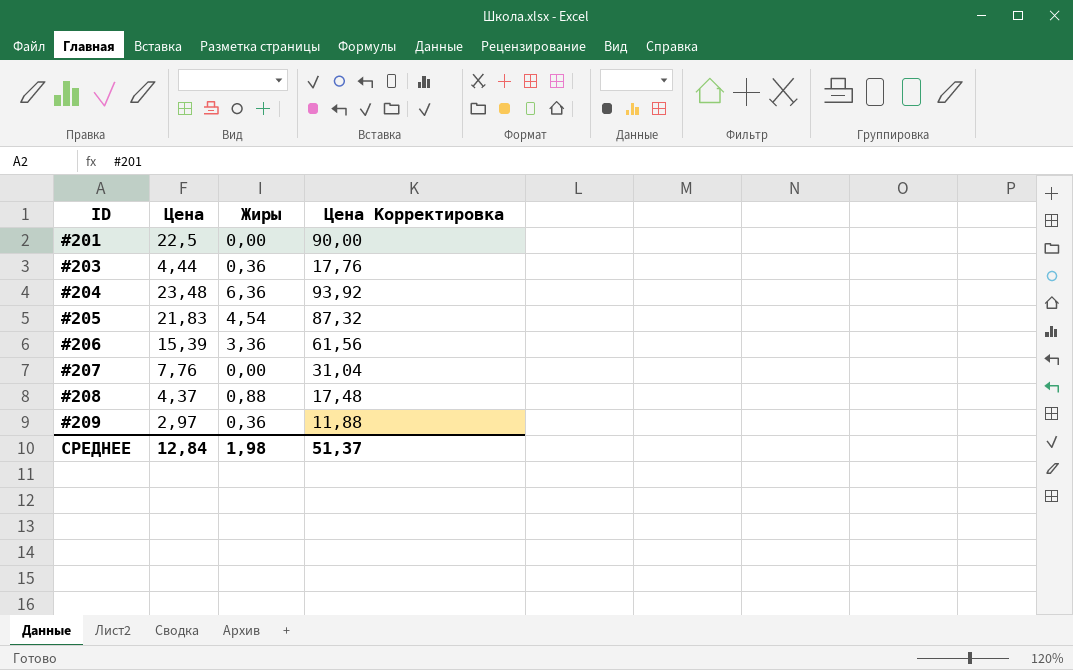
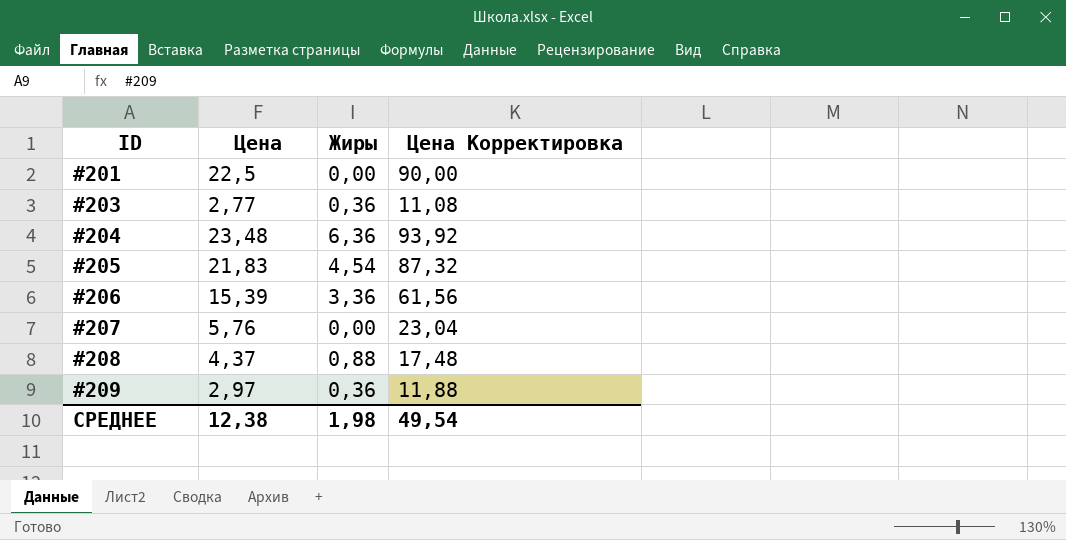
#203 | Цена: 4,44 -> 2,77
#203 | Цена Корректировка: 17,76 -> 11,08
#207 | Цена: 7,76 -> 5,76
#207 | Цена Корректировка: 31,04 -> 23,04
СРЕДНЕЕ | Цена: 12,84 -> 12,38
СРЕДНЕЕ | Цена Корректировка: 51,37 -> 49,54

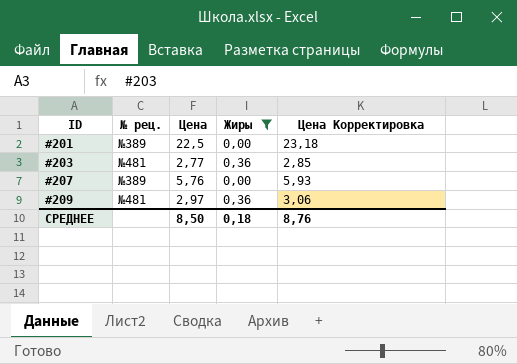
filter: none -> Жиры <= 0,36
column № рец. | position: none -> 2
column Цена Корректировка | formula: [Цена] * 4 -> [Цена] * 1,03
СРЕДНЕЕ | Цена: 12,38 -> 8,50
СРЕДНЕЕ | Жиры: 1,98 -> 0,18
СРЕДНЕЕ | Цена Корректировка: 49,54 -> 8,76

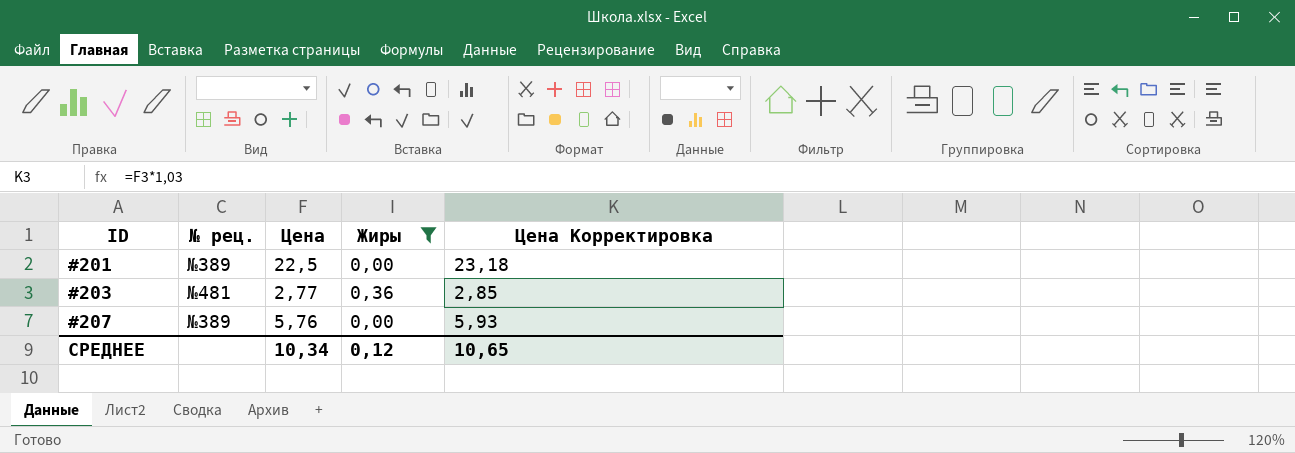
row #209: №481 | 2,97 | 0,36 | 3,06 -> none
СРЕДНЕЕ | Цена: 8,50 -> 10,34
СРЕДНЕЕ | Жиры: 0,18 -> 0,12
СРЕДНЕЕ | Цена Корректировка: 8,76 -> 10,65

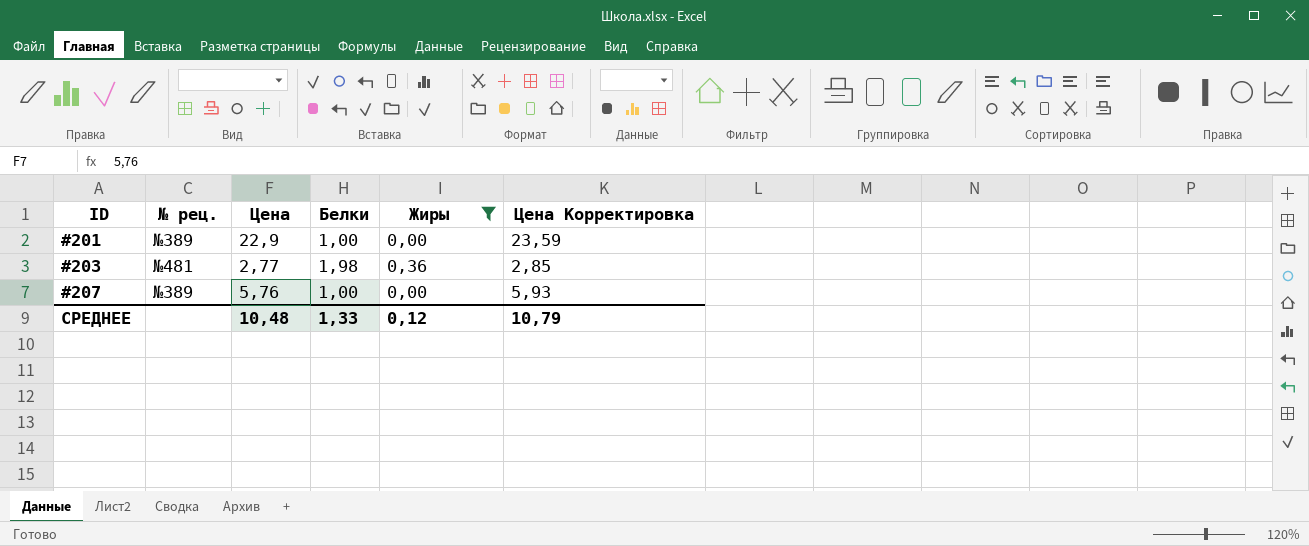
column Белки | position: none -> 4
#201 | Цена: 22,5 -> 22,9
#201 | Цена Корректировка: 23,18 -> 23,59
СРЕДНЕЕ | Цена: 10,34 -> 10,48
СРЕДНЕЕ | Цена Корректировка: 10,65 -> 10,79

